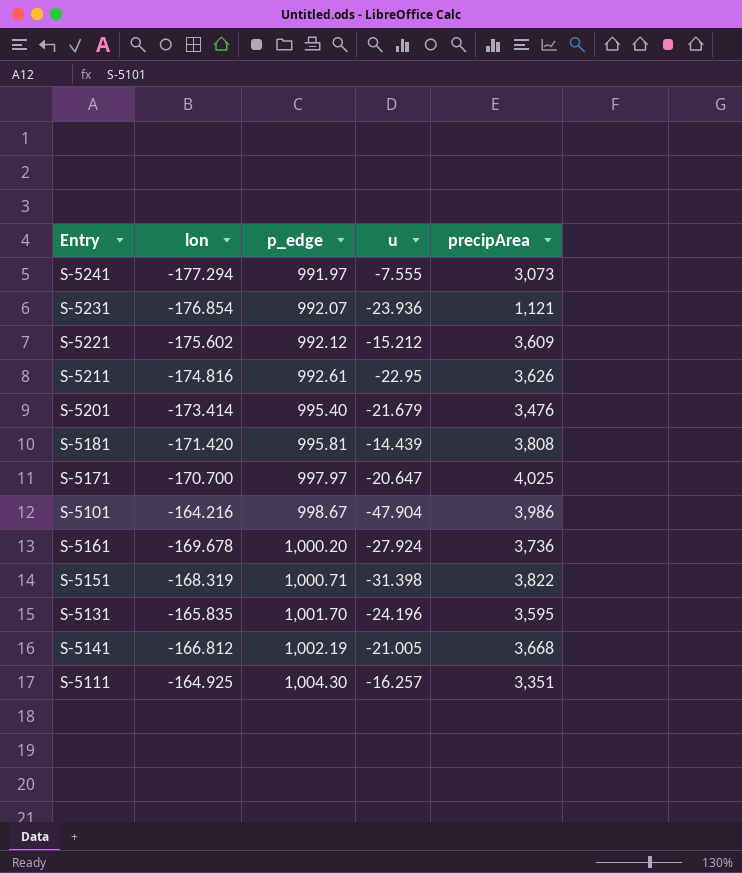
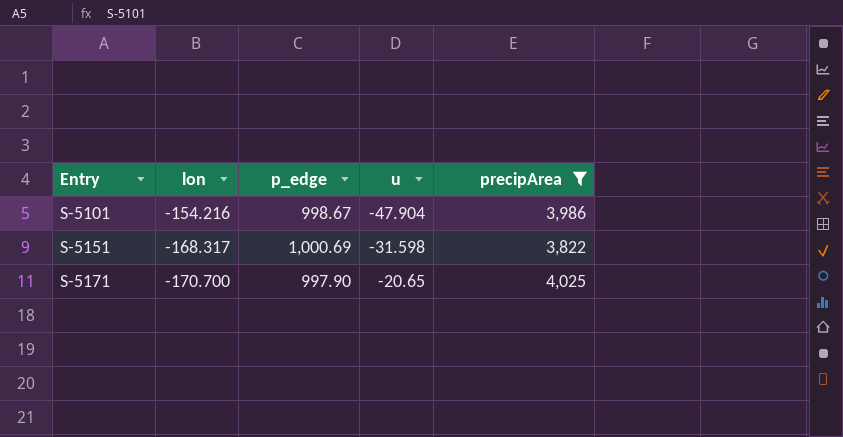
filter: none -> precipArea >= 3,822
row order: p_edge ascending -> Entry ascending
S-5101 | lon: -164.216 -> -154.216
S-5151 | lon: -168.319 -> -168.317
S-5151 | p_edge: 1,000.71 -> 1,000.69
S-5151 | u: -31.398 -> -31.598
S-5171 | p_edge: 997.97 -> 997.90
S-5171 | u: -20.647 -> -20.65

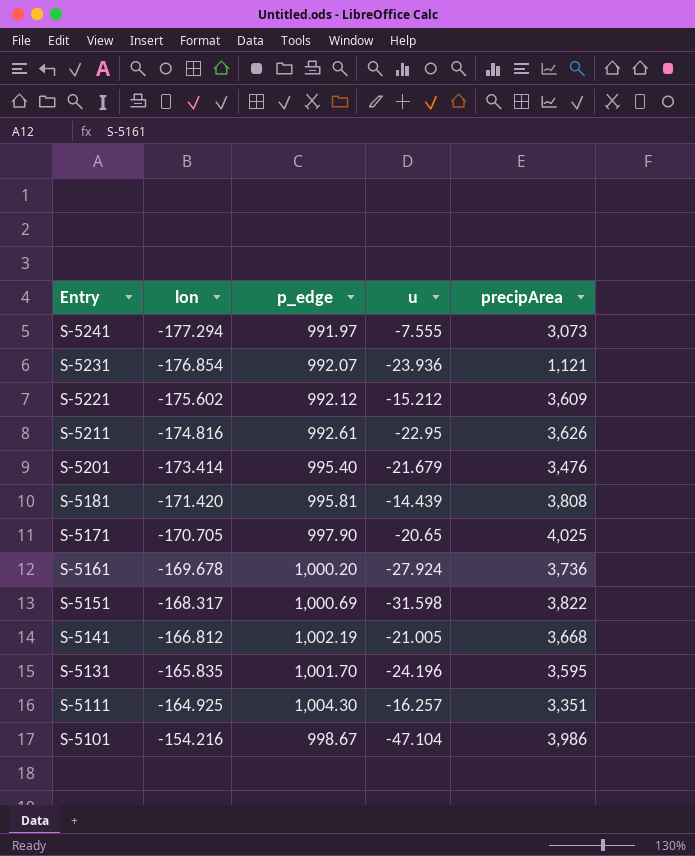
filter: precipArea >= 3,822 -> none
row order: Entry ascending -> Entry descending
S-5171 | lon: -170.700 -> -170.705
S-5101 | u: -47.904 -> -47.104

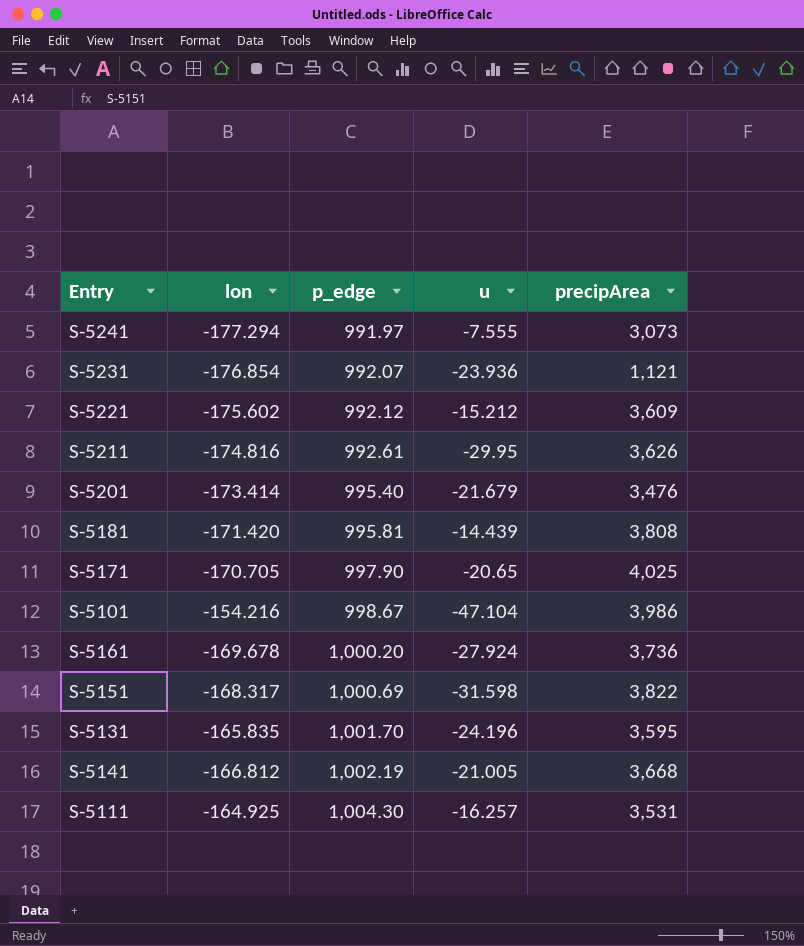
row order: Entry descending -> p_edge ascending
S-5211 | u: -22.95 -> -29.95
S-5111 | precipArea: 3,351 -> 3,531

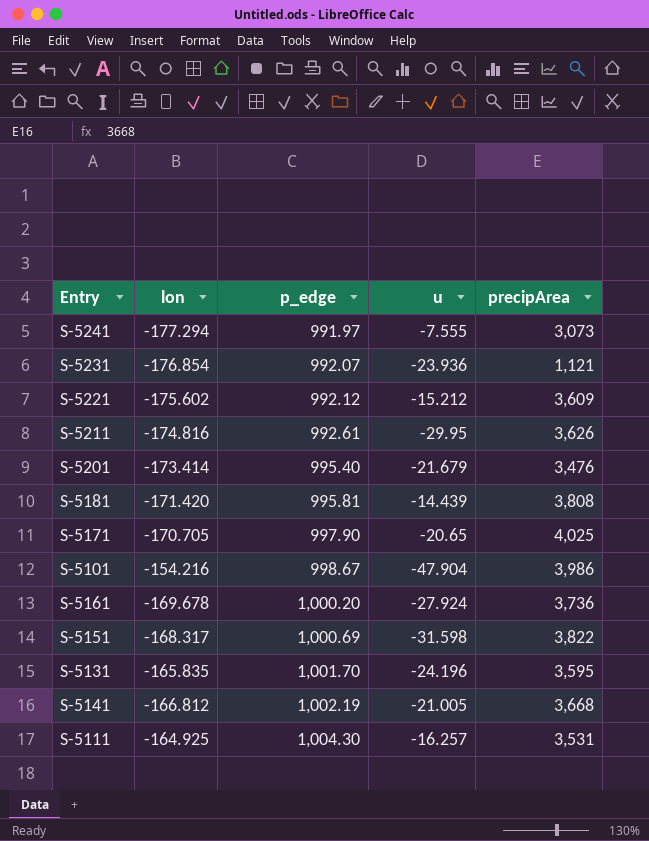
S-5101 | u: -47.104 -> -47.904

